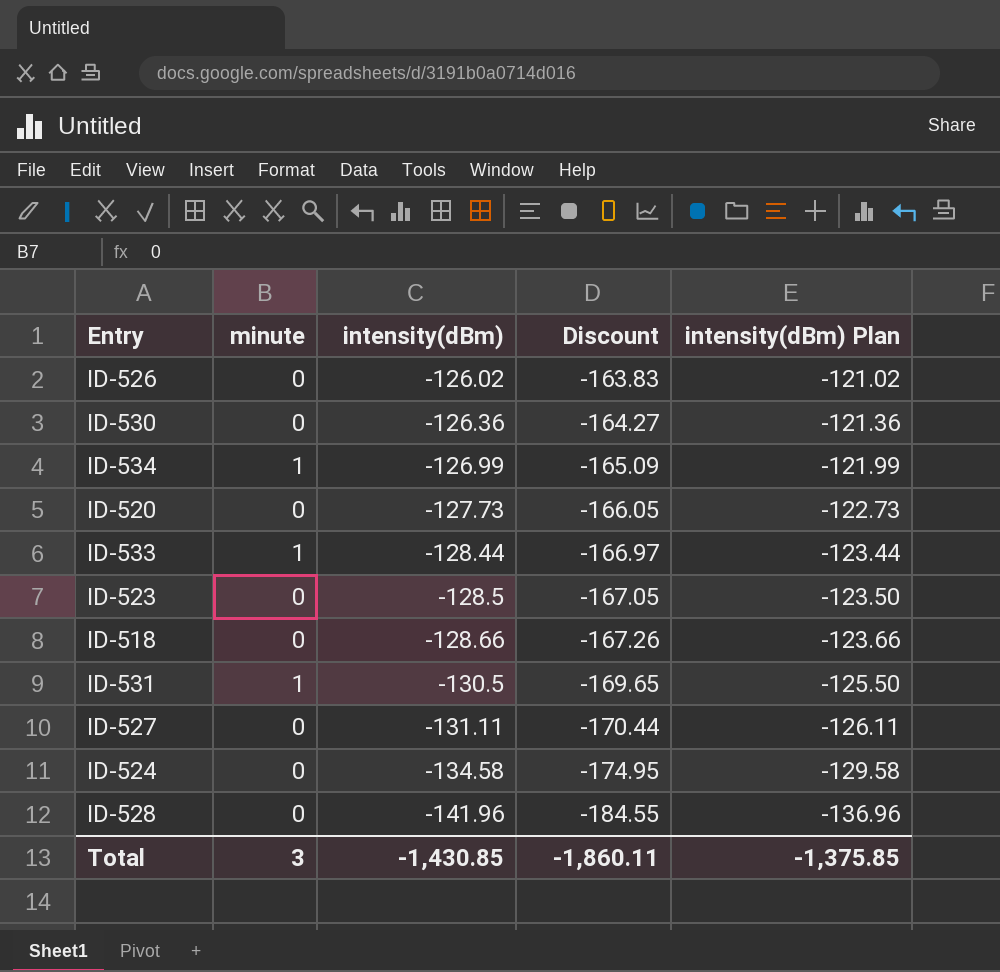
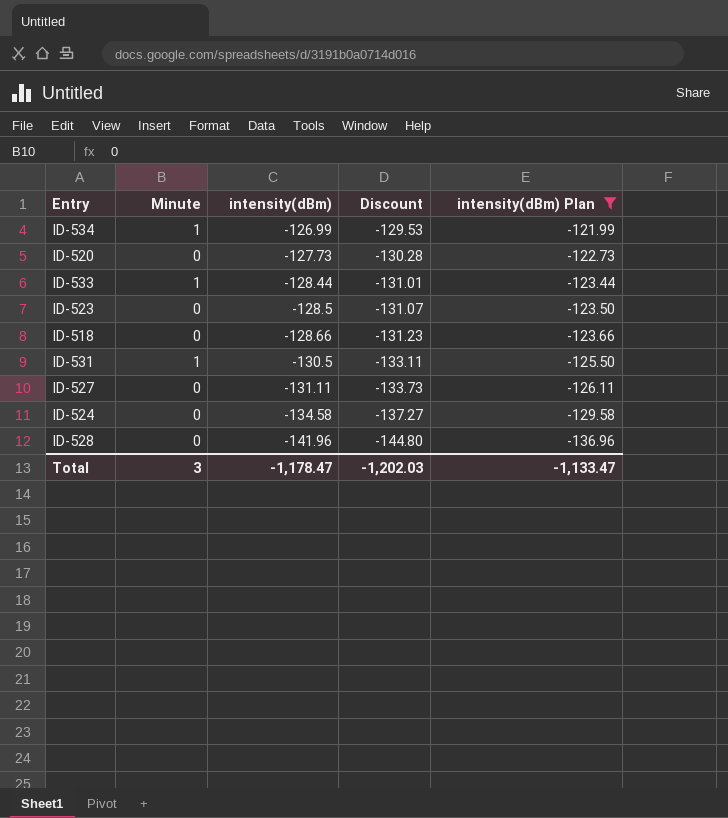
filter: none -> intensity(dBm) Plan <= -121.99
column name: minute -> Minute
column Discount | formula: [intensity(dBm)] * 1.3 -> [intensity(dBm)] * 1.02
Total | intensity(dBm): -1,430.85 -> -1,178.47
Total | Discount: -1,860.11 -> -1,202.03
Total | intensity(dBm) Plan: -1,375.85 -> -1,133.47

